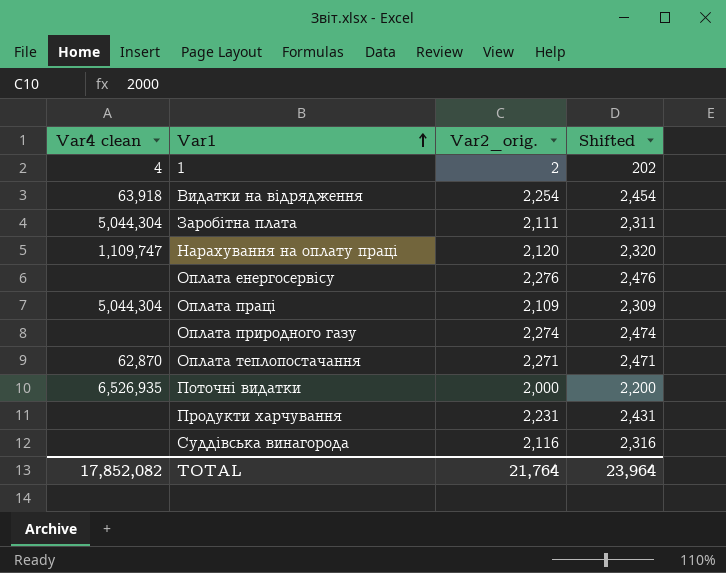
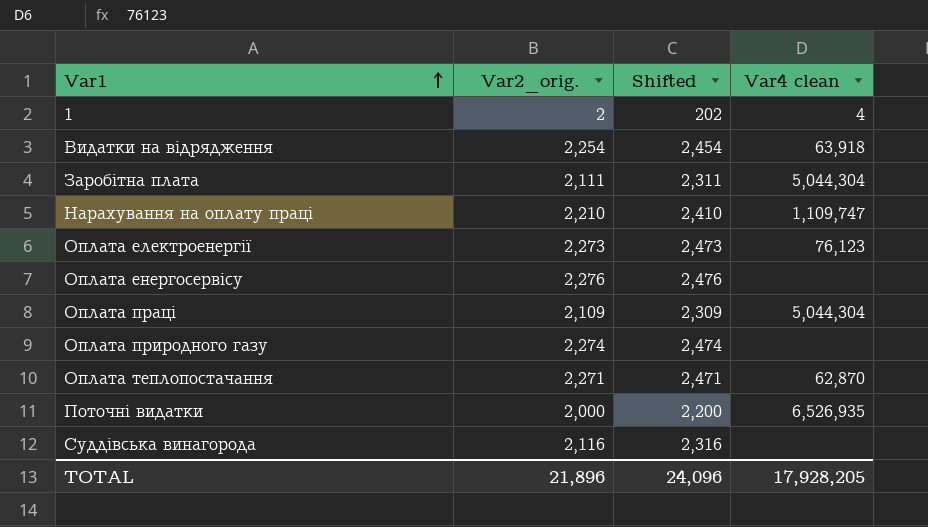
column Var4 clean | position: 1 -> 4
row Продукти харчування: none | 2,231 | 2,431 -> none
Нарахування на оплату праці | Var2_orig.: 2,120 -> 2,210
Нарахування на оплату праці | Shifted: 2,320 -> 2,410
row Оплата електроенергії: none -> 2,273 | 2,473 | 76,123
TOTAL | Var2_orig.: 21,764 -> 21,896
TOTAL | Shifted: 23,964 -> 24,096
TOTAL | Var4 clean: 17,852,082 -> 17,928,205

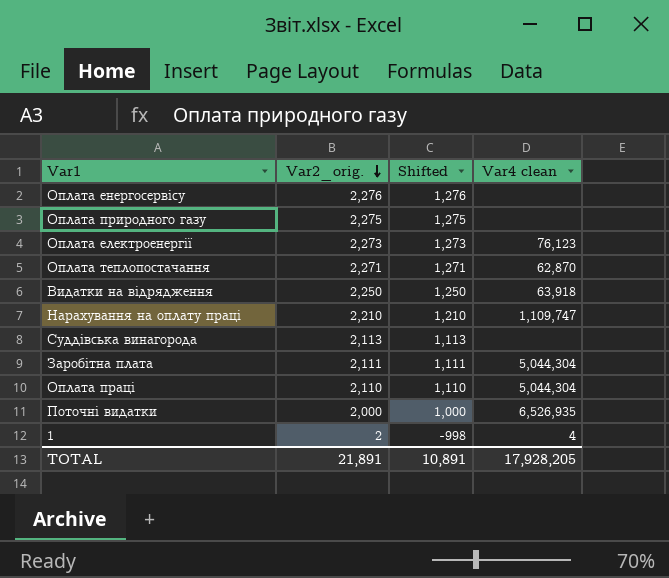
row order: Var1 ascending -> Var2_orig. descending
column Shifted | formula: [Var2_orig.] + 200 -> [Var2_orig.] - 1000
Оплата природного газу | Var2_orig.: 2,274 -> 2,275
Видатки на відрядження | Var2_orig.: 2,254 -> 2,250
Суддівська винагорода | Var2_orig.: 2,116 -> 2,113
Оплата праці | Var2_orig.: 2,109 -> 2,110
TOTAL | Var2_orig.: 21,896 -> 21,891
TOTAL | Shifted: 24,096 -> 10,891

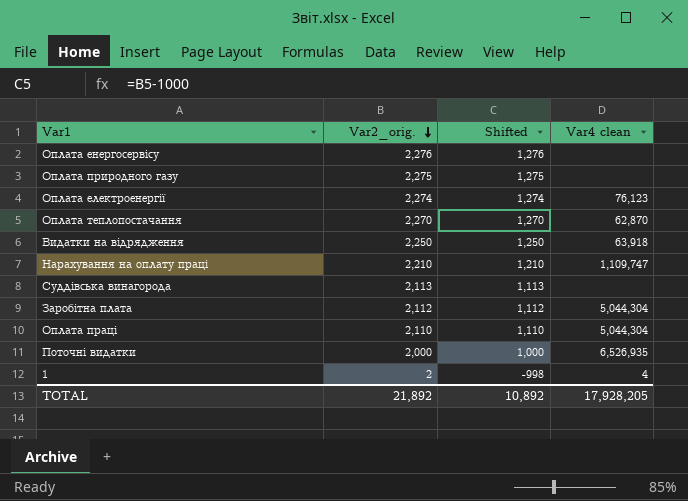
Оплата електроенергії | Var2_orig.: 2,273 -> 2,274
Оплата електроенергії | Shifted: 1,273 -> 1,274
Оплата теплопостачання | Var2_orig.: 2,271 -> 2,270
Оплата теплопостачання | Shifted: 1,271 -> 1,270
Заробітна плата | Var2_orig.: 2,111 -> 2,112
Заробітна плата | Shifted: 1,111 -> 1,112
TOTAL | Var2_orig.: 21,891 -> 21,892
TOTAL | Shifted: 10,891 -> 10,892

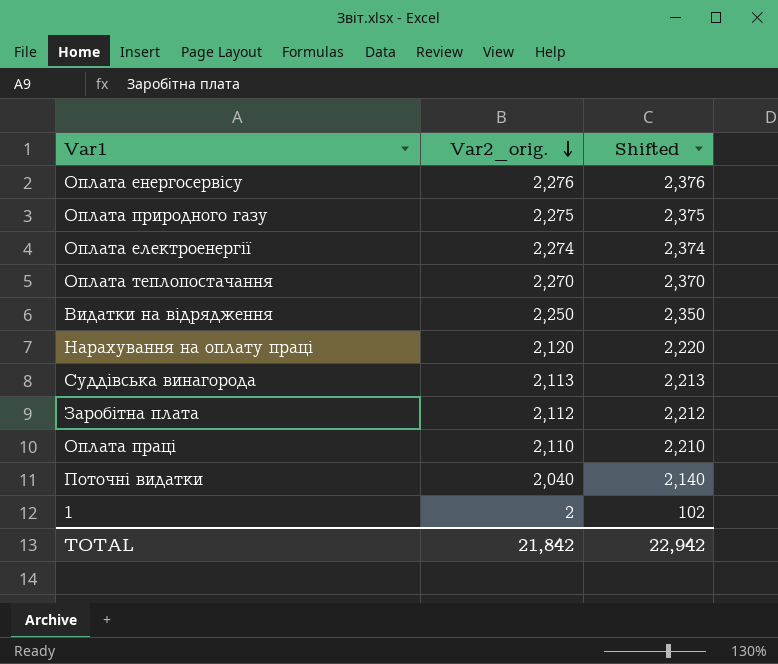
column Var4 clean | position: 4 -> none
column Shifted | formula: [Var2_orig.] - 1000 -> [Var2_orig.] + 100
Нарахування на оплату праці | Var2_orig.: 2,210 -> 2,120
Поточні видатки | Var2_orig.: 2,000 -> 2,040
TOTAL | Var2_orig.: 21,892 -> 21,842
TOTAL | Shifted: 10,892 -> 22,942

